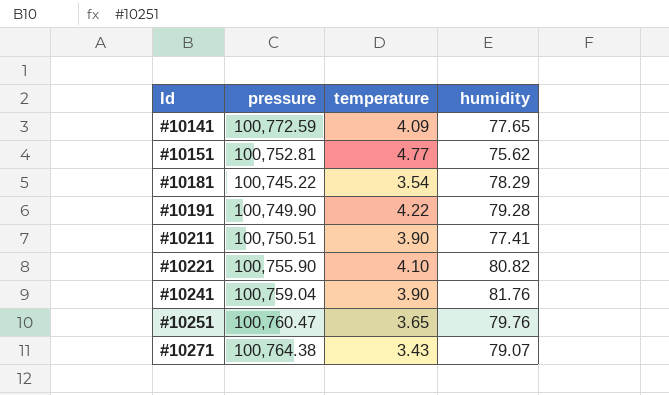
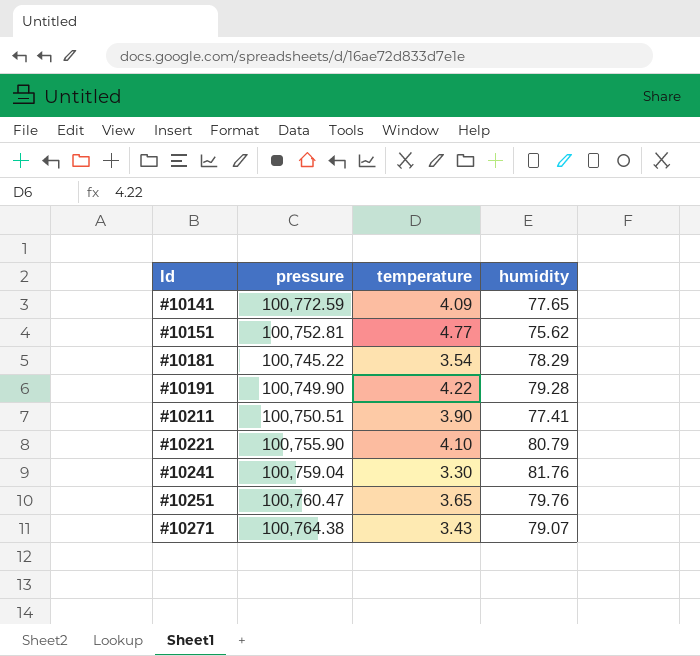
#10221 | humidity: 80.82 -> 80.79
#10241 | temperature: 3.90 -> 3.30

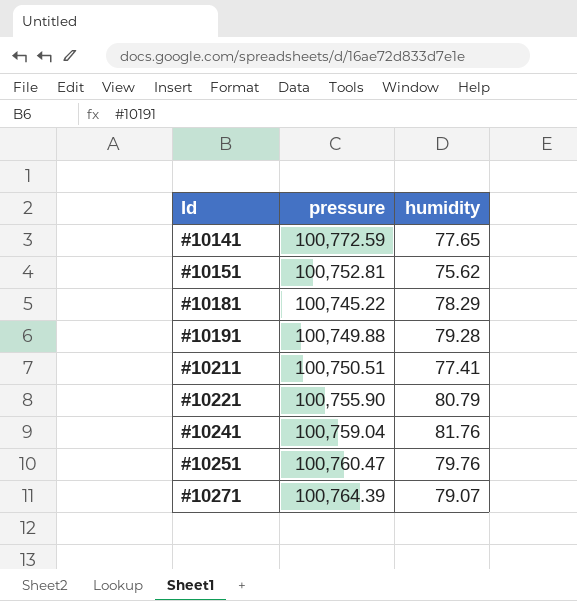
column temperature | position: 3 -> none
#10191 | pressure: 100,749.90 -> 100,749.88
#10271 | pressure: 100,764.38 -> 100,764.39

